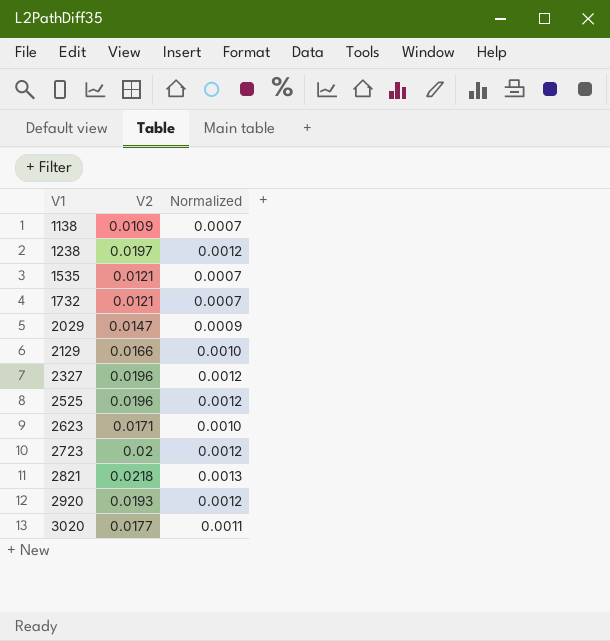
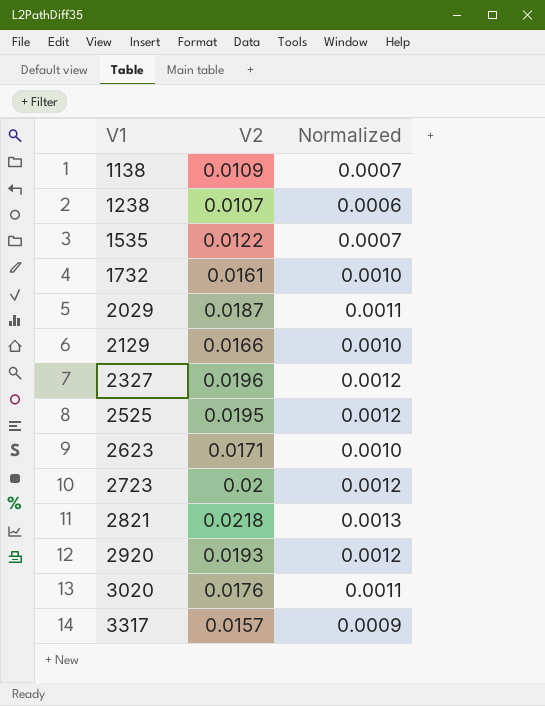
1238 | V2: 0.0197 -> 0.0107
1238 | Normalized: 0.0012 -> 0.0006
1535 | V2: 0.0121 -> 0.0122
1732 | V2: 0.0121 -> 0.0161
1732 | Normalized: 0.0007 -> 0.0010
2029 | V2: 0.0147 -> 0.0187
2029 | Normalized: 0.0009 -> 0.0011
2525 | V2: 0.0196 -> 0.0195
3020 | V2: 0.0177 -> 0.0176
row 3317: none -> 0.0157 | 0.0009

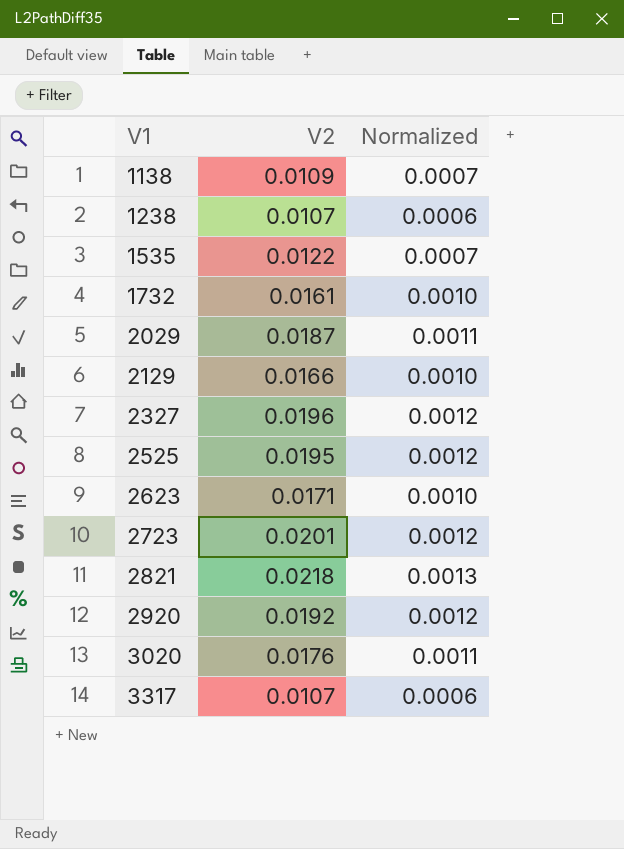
2723 | V2: 0.02 -> 0.0201
2920 | V2: 0.0193 -> 0.0192
3317 | V2: 0.0157 -> 0.0107
3317 | Normalized: 0.0009 -> 0.0006

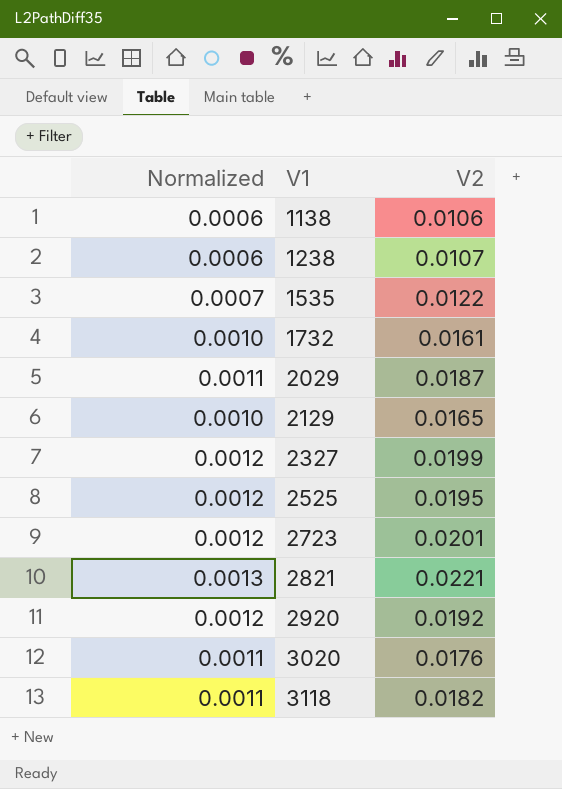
column Normalized | position: 3 -> 1
row 2623: 0.0171 | 0.0010 -> none
row 3317: 0.0107 | 0.0006 -> none
1138 | Normalized: 0.0007 -> 0.0006
1138 | V2: 0.0109 -> 0.0106
2129 | V2: 0.0166 -> 0.0165
2327 | V2: 0.0196 -> 0.0199
2821 | V2: 0.0218 -> 0.0221
row 3118: none -> 0.0011 | 0.0182

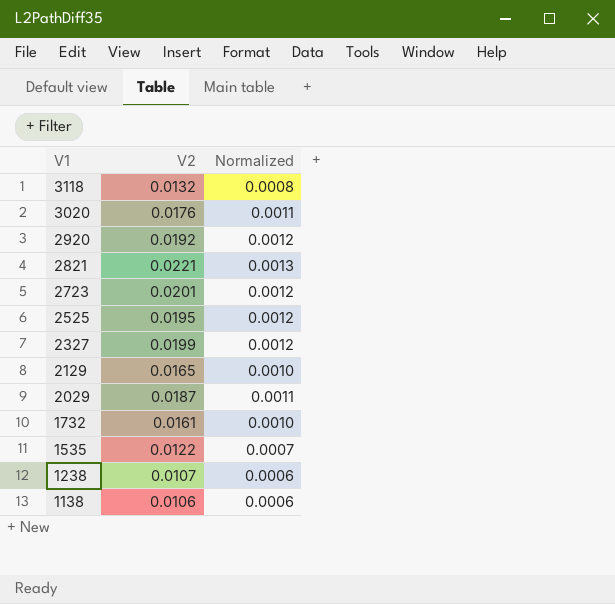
row order: V1 ascending -> V1 descending
column Normalized | position: 1 -> 3
3118 | V2: 0.0182 -> 0.0132
3118 | Normalized: 0.0011 -> 0.0008

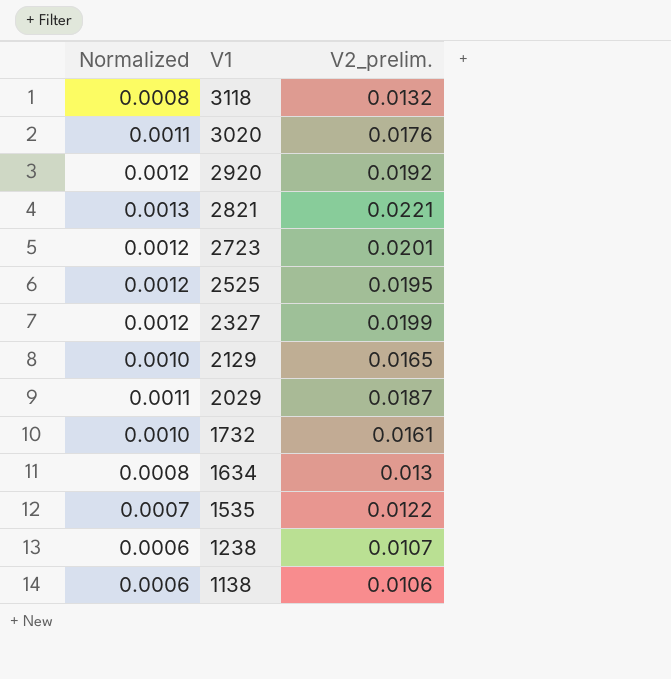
column Normalized | position: 3 -> 1
column name: V2 -> V2_prelim.
row 1634: none -> 0.0008 | 0.013

